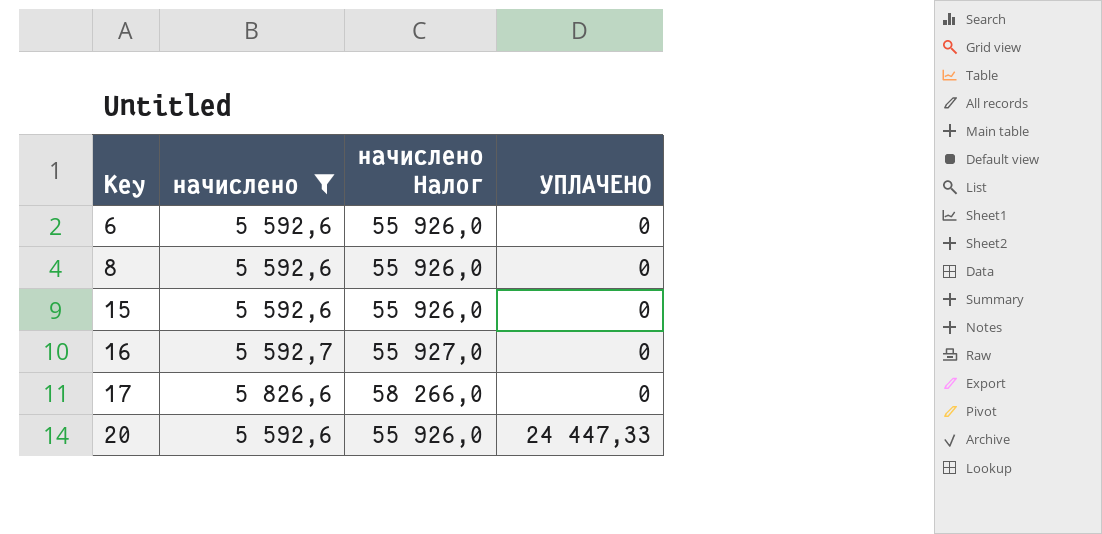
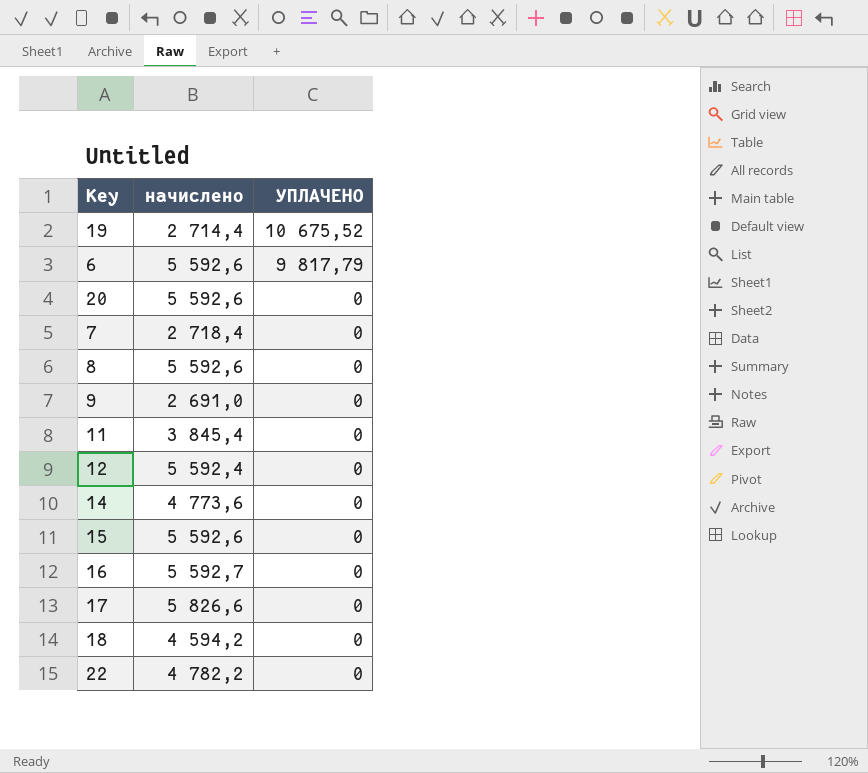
filter: начислено >= 5 592,6 -> none
row order: Key ascending -> УПЛАЧЕНО descending
column начислено Налог | formula: [начислено] * 10 -> none
6 | УПЛАЧЕНО: 0 -> 9 817,79
20 | УПЛАЧЕНО: 24 447,33 -> 0

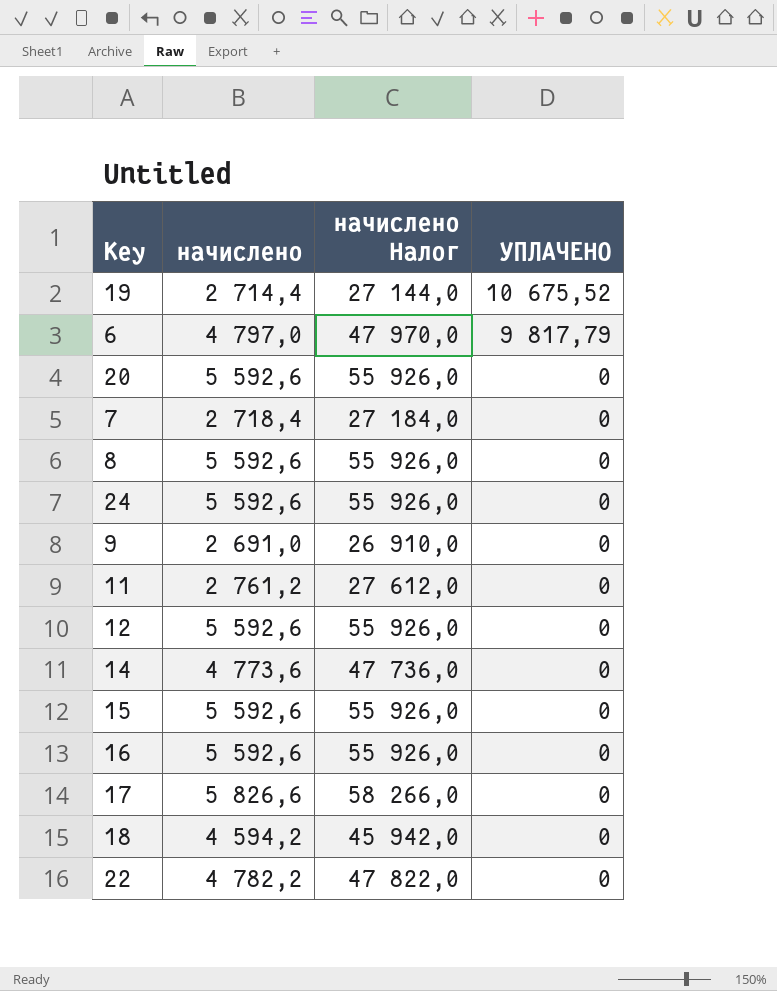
column начислено Налог | formula: none -> [начислено] * 10
6 | начислено: 5 592,6 -> 4 797,0
row 24: none -> 5 592,6 | 55 926,0 | 0
11 | начислено: 3 845,4 -> 2 761,2
12 | начислено: 5 592,4 -> 5 592,6
16 | начислено: 5 592,7 -> 5 592,6

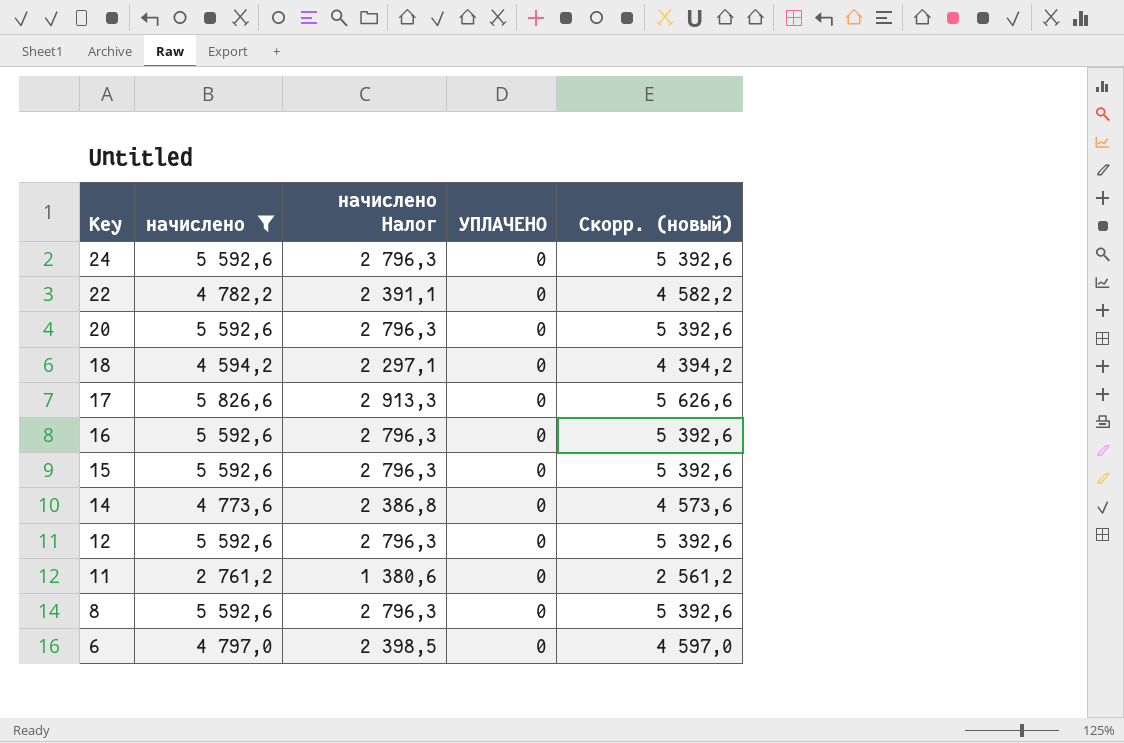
filter: none -> начислено >= 2 761,2
row order: УПЛАЧЕНО descending -> Key descending
column начислено Налог | formula: [начислено] * 10 -> [начислено] * 0,5
column Скорр. (новый) | formula: none -> [начислено] - 200
6 | УПЛАЧЕНО: 9 817,79 -> 0

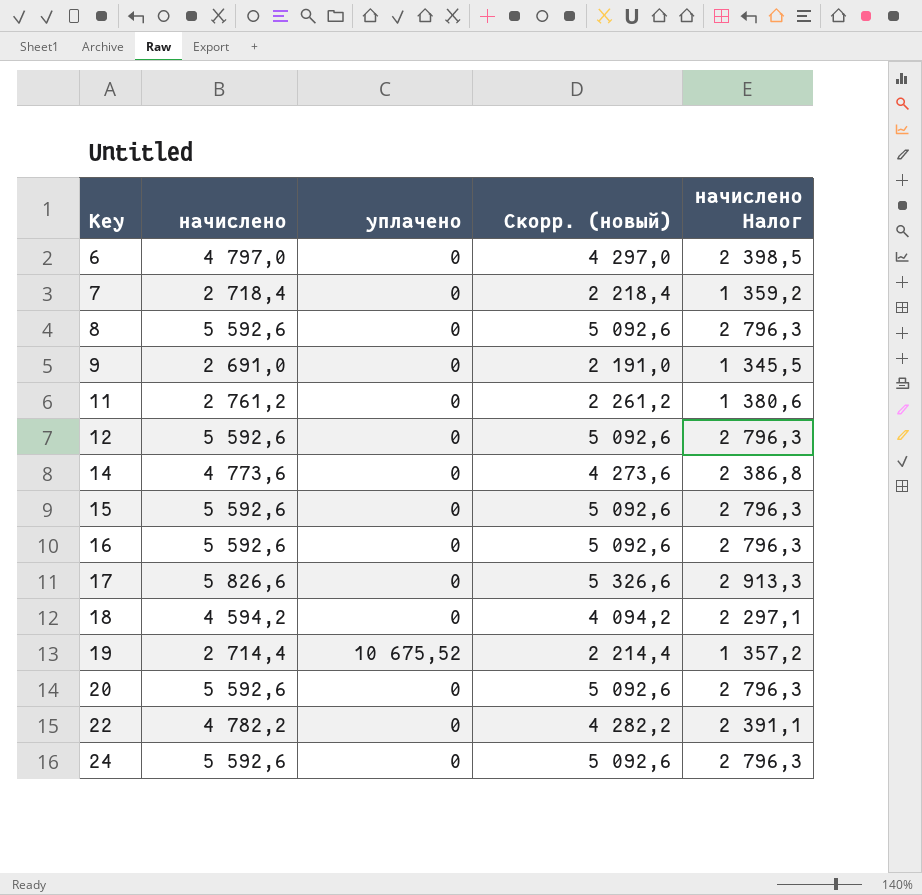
filter: начислено >= 2 761,2 -> none
row order: Key descending -> Key ascending
column name: УПЛАЧЕНО -> уплачено
column Скорр. (новый) | formula: [начислено] - 200 -> [начислено] - 500
column начислено Налог | position: 3 -> 5

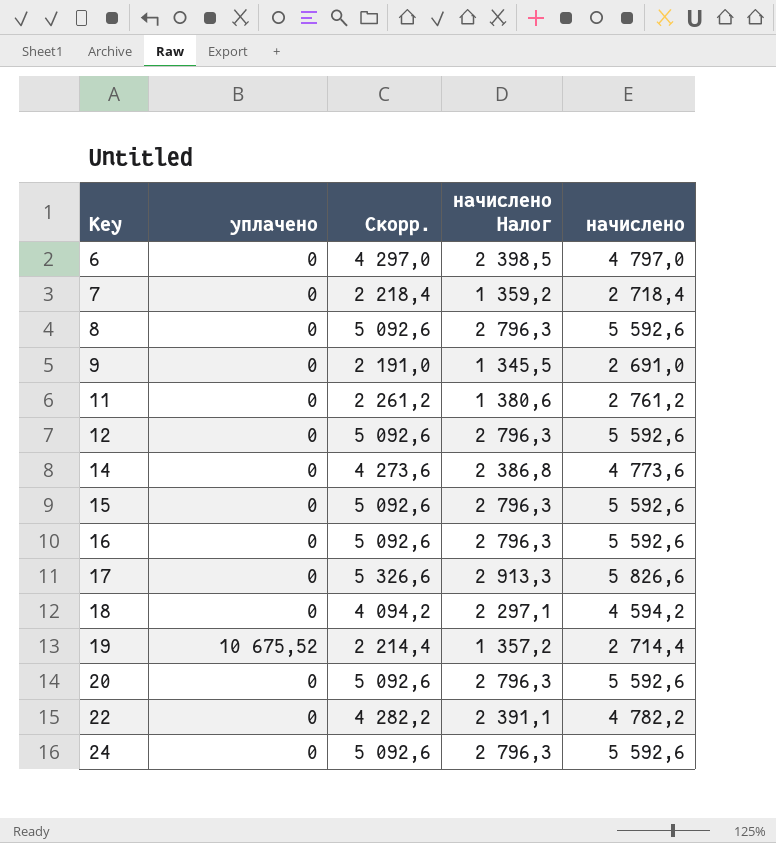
column name: Скорр. (новый) -> Скорр.
column начислено | position: 2 -> 5

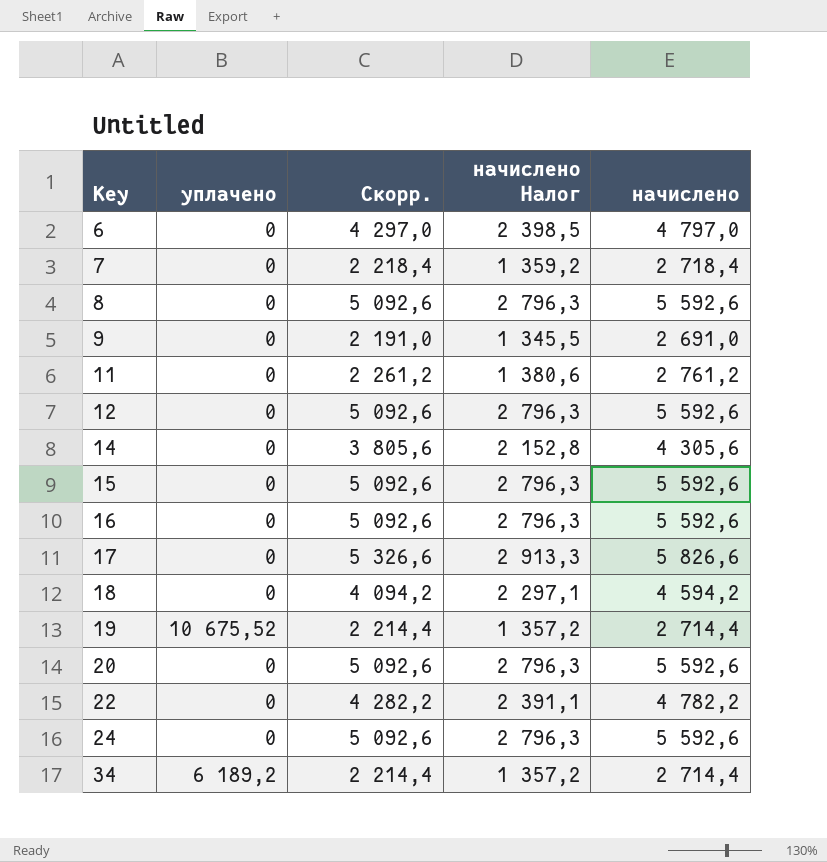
14 | Скорр.: 4 273,6 -> 3 805,6
14 | начислено Налог: 2 386,8 -> 2 152,8
14 | начислено: 4 773,6 -> 4 305,6
row 34: none -> 6 189,2 | 2 214,4 | 1 357,2 | 2 714,4

